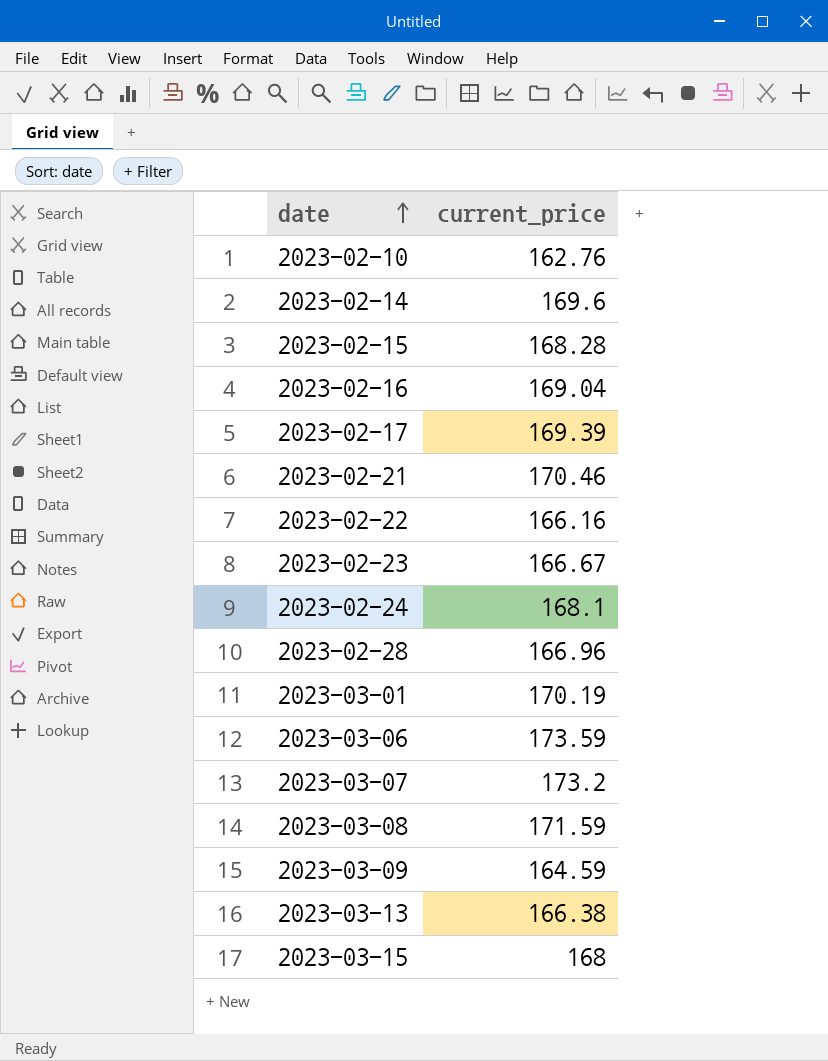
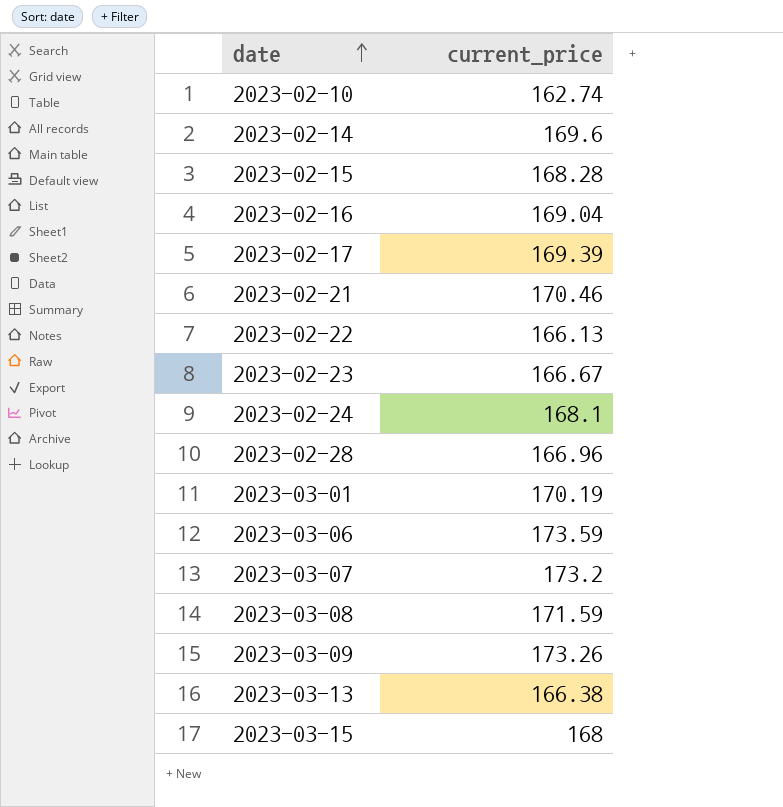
2023-02-10 | current_price: 162.76 -> 162.74
2023-02-22 | current_price: 166.16 -> 166.13
2023-03-09 | current_price: 164.59 -> 173.26

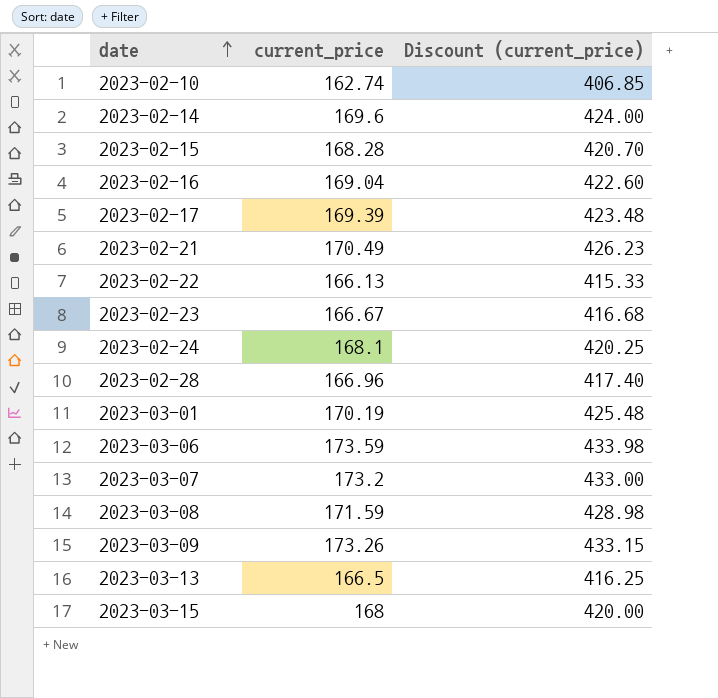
column Discount (current_price) | formula: none -> [current_price] * 2.5
2023-02-21 | current_price: 170.46 -> 170.49
2023-03-13 | current_price: 166.38 -> 166.5

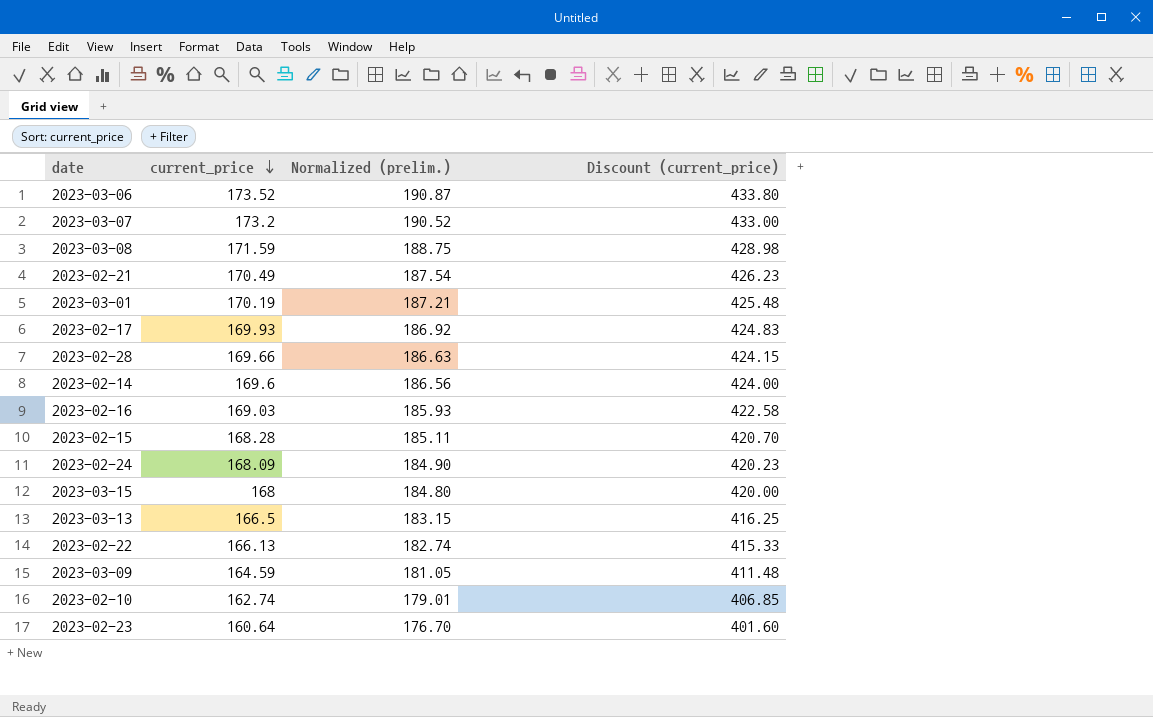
row order: date ascending -> current_price descending
column Normalized (prelim.) | formula: none -> [current_price] * 1.1
2023-03-06 | current_price: 173.59 -> 173.52
2023-03-06 | Discount (current_price): 433.98 -> 433.80
2023-02-17 | current_price: 169.39 -> 169.93
2023-02-17 | Discount (current_price): 423.48 -> 424.83
2023-02-28 | current_price: 166.96 -> 169.66
2023-02-28 | Discount (current_price): 417.40 -> 424.15
2023-02-16 | current_price: 169.04 -> 169.03
2023-02-16 | Discount (current_price): 422.60 -> 422.58
2023-02-24 | current_price: 168.1 -> 168.09
2023-02-24 | Discount (current_price): 420.25 -> 420.23
2023-03-09 | current_price: 173.26 -> 164.59
2023-03-09 | Discount (current_price): 433.15 -> 411.48
2023-02-23 | current_price: 166.67 -> 160.64
2023-02-23 | Discount (current_price): 416.68 -> 401.60

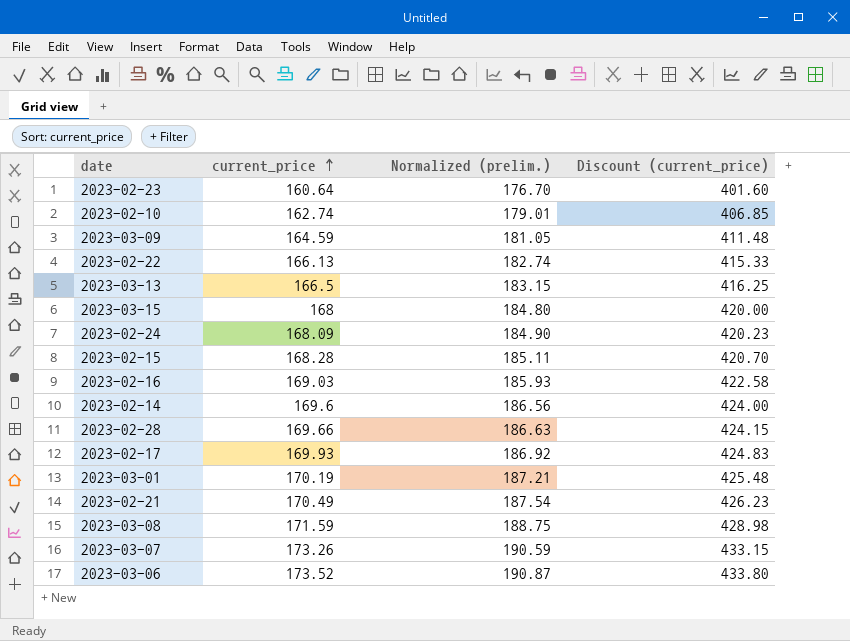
row order: current_price descending -> current_price ascending
2023-03-07 | current_price: 173.2 -> 173.26
2023-03-07 | Normalized (prelim.): 190.52 -> 190.59
2023-03-07 | Discount (current_price): 433.00 -> 433.15

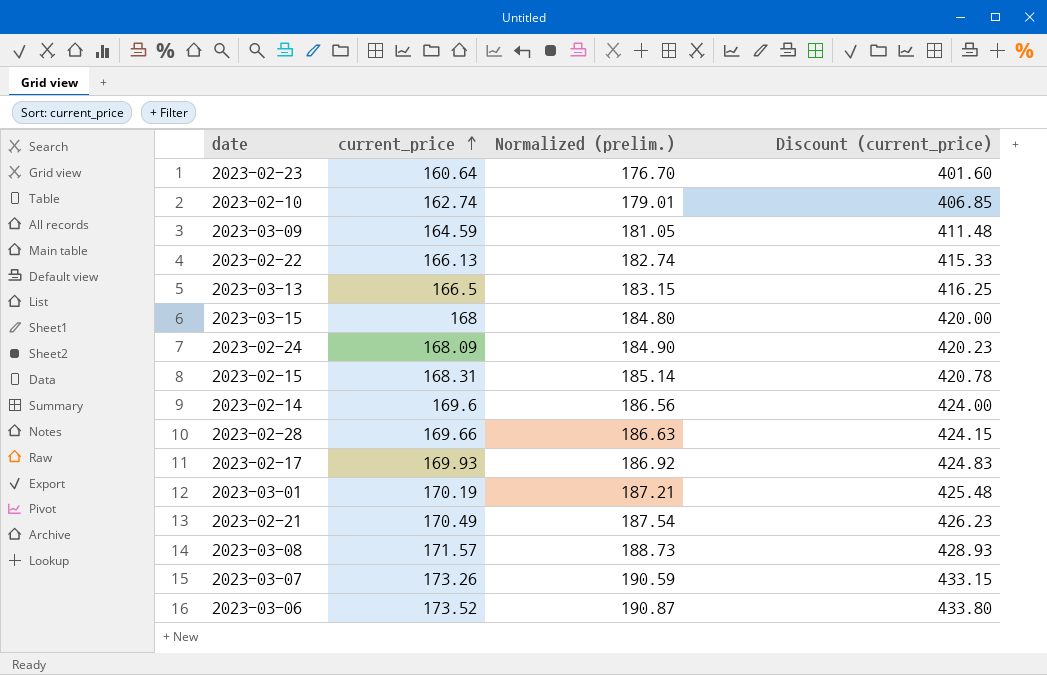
row 2023-02-16: 169.03 | 185.93 | 422.58 -> none
2023-02-15 | current_price: 168.28 -> 168.31
2023-02-15 | Normalized (prelim.): 185.11 -> 185.14
2023-02-15 | Discount (current_price): 420.70 -> 420.78
2023-03-08 | current_price: 171.59 -> 171.57
2023-03-08 | Normalized (prelim.): 188.75 -> 188.73
2023-03-08 | Discount (current_price): 428.98 -> 428.93

